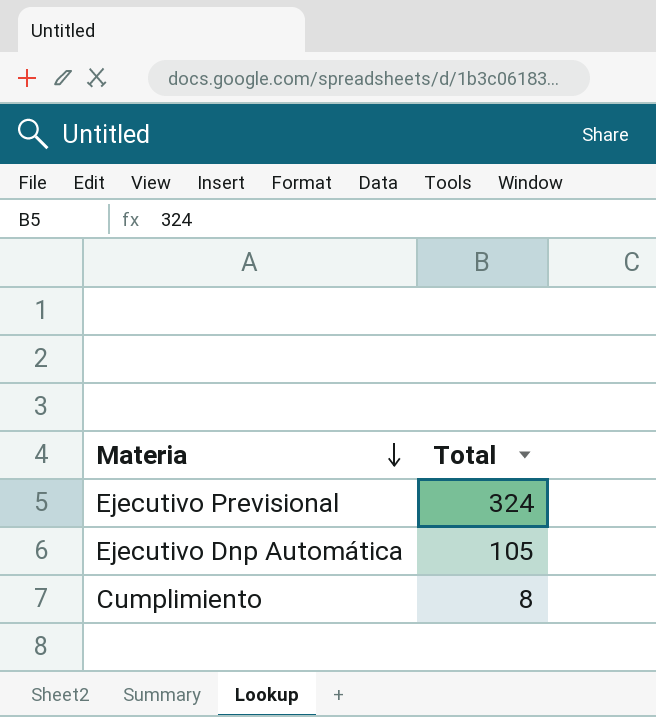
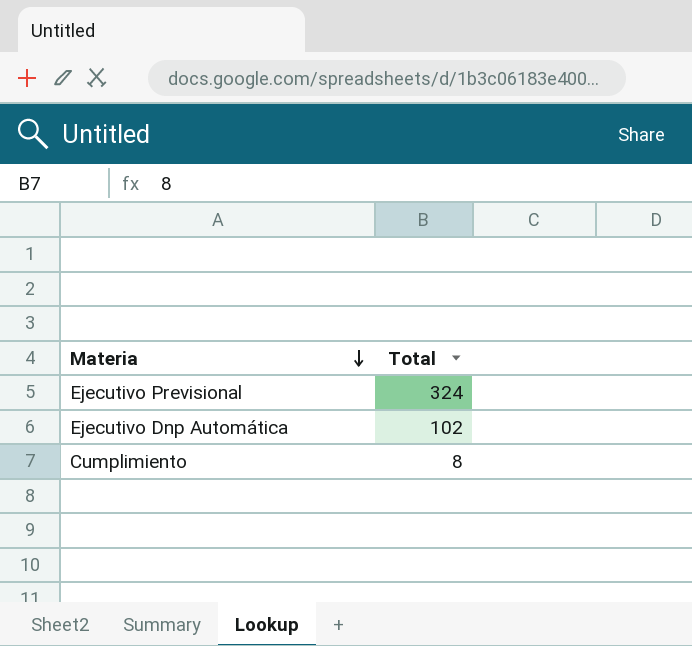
Ejecutivo Dnp Automática | Total: 105 -> 102

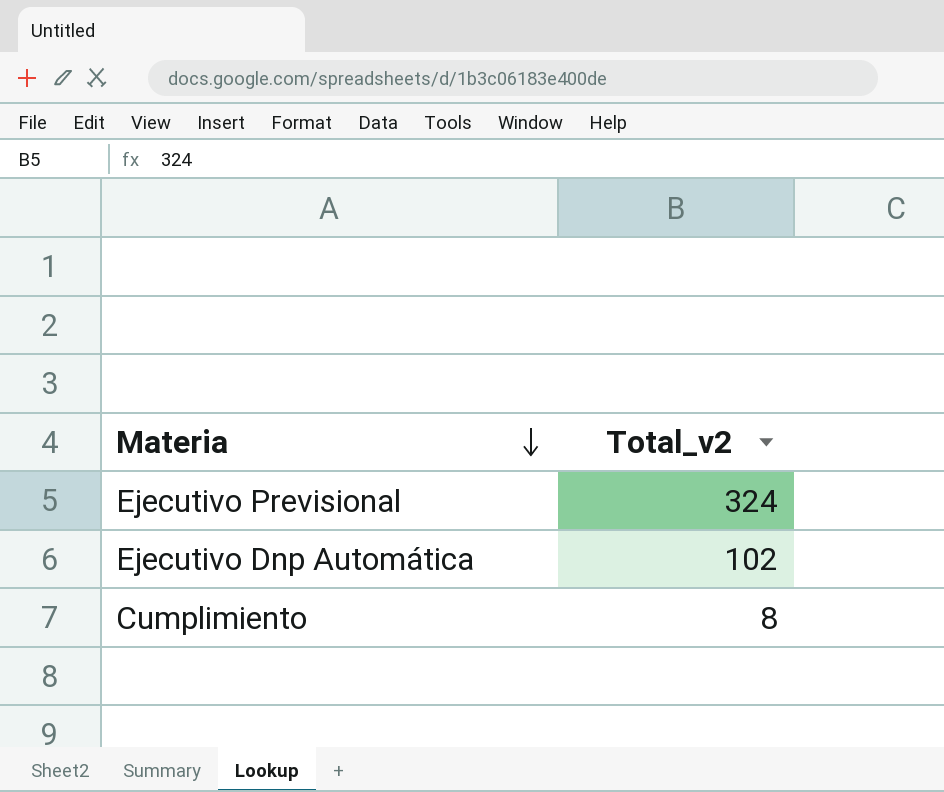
column name: Total -> Total_v2

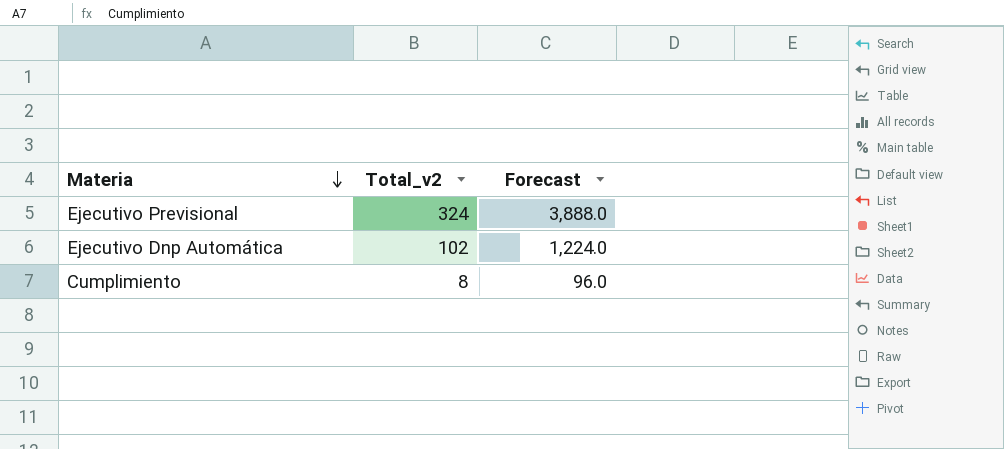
column Forecast | formula: none -> [Total_v2] * 12

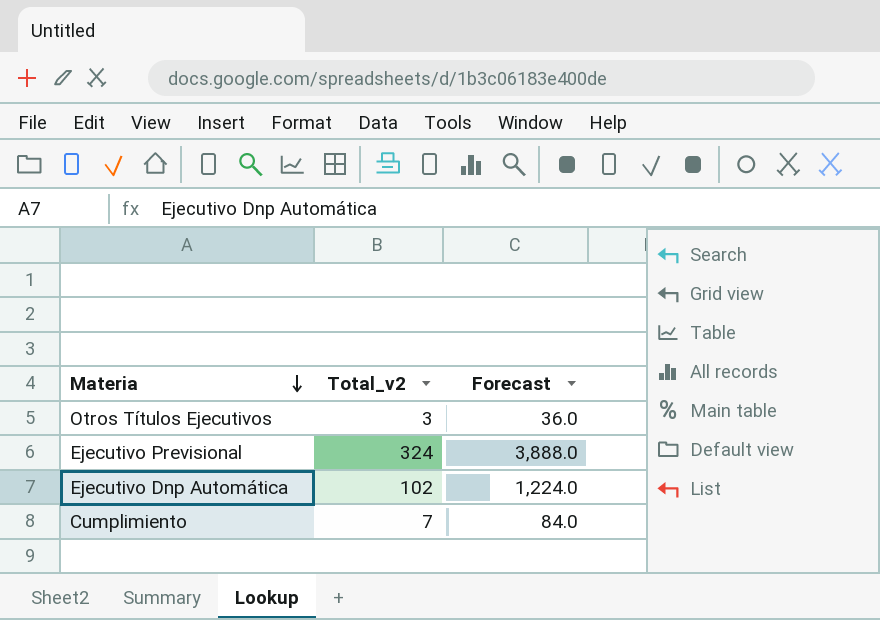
row Otros Títulos Ejecutivos: none -> 3 | 36.0
Cumplimiento | Total_v2: 8 -> 7
Cumplimiento | Forecast: 96.0 -> 84.0

